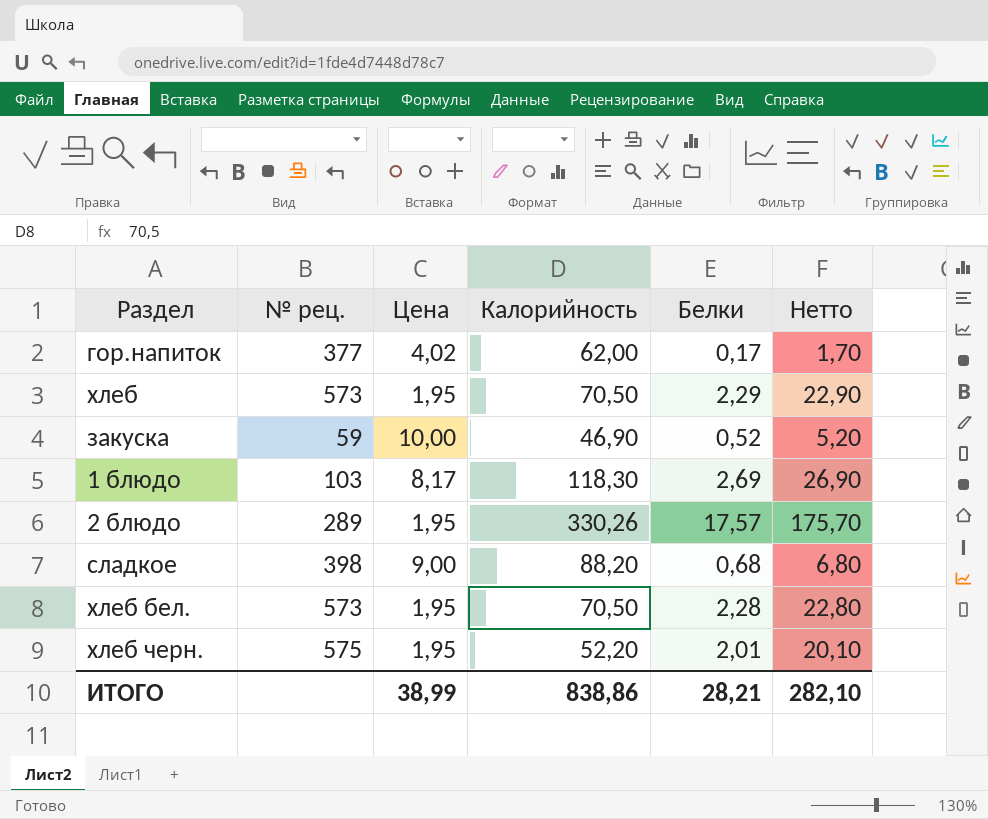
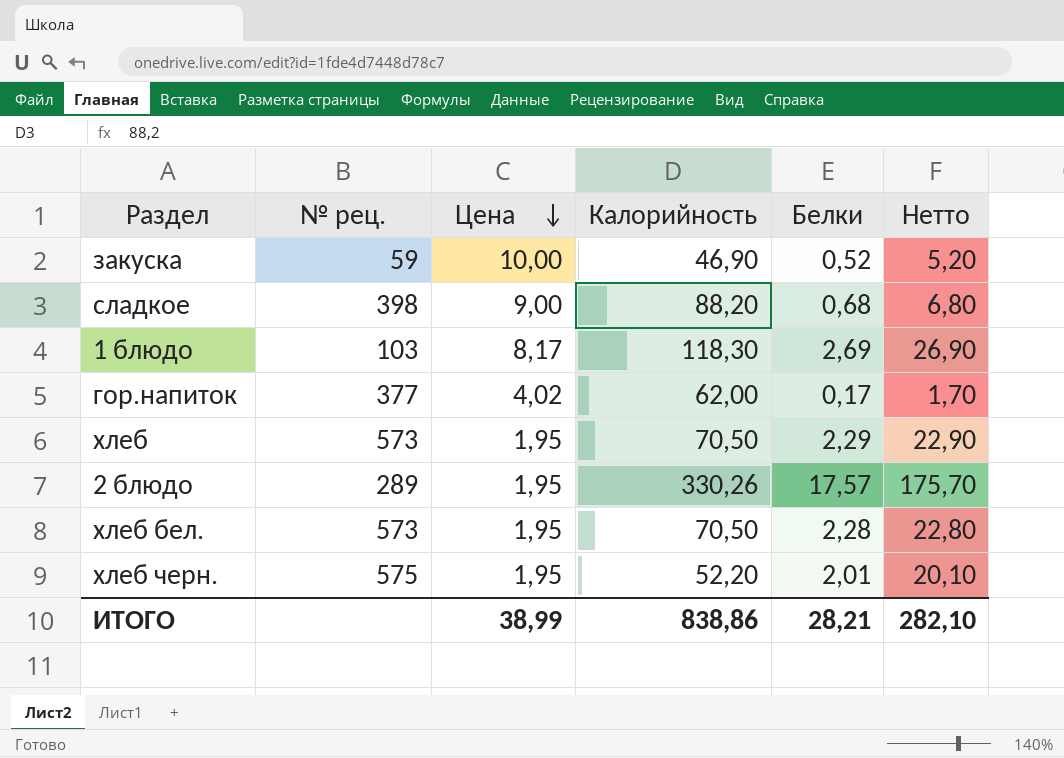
row order: none -> Цена descending

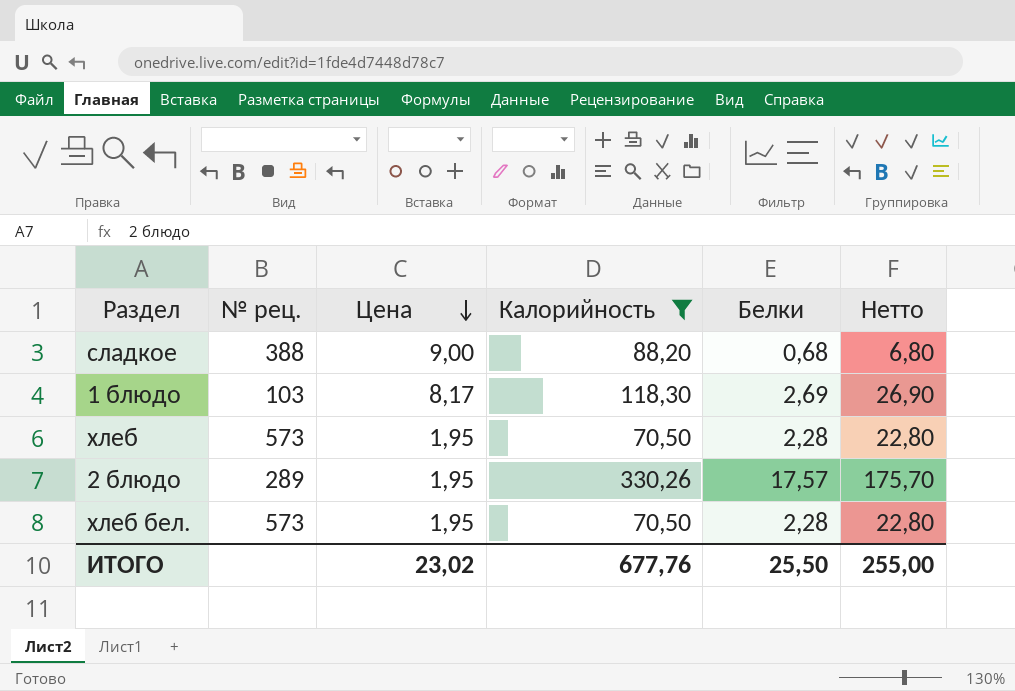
filter: none -> Калорийность >= 70,50
сладкое | № рец.: 398 -> 388
хлеб | Белки: 2,29 -> 2,28
хлеб | Нетто: 22,90 -> 22,80
ИТОГО | Цена: 38,99 -> 23,02
ИТОГО | Калорийность: 838,86 -> 677,76
ИТОГО | Белки: 28,21 -> 25,50
ИТОГО | Нетто: 282,10 -> 255,00

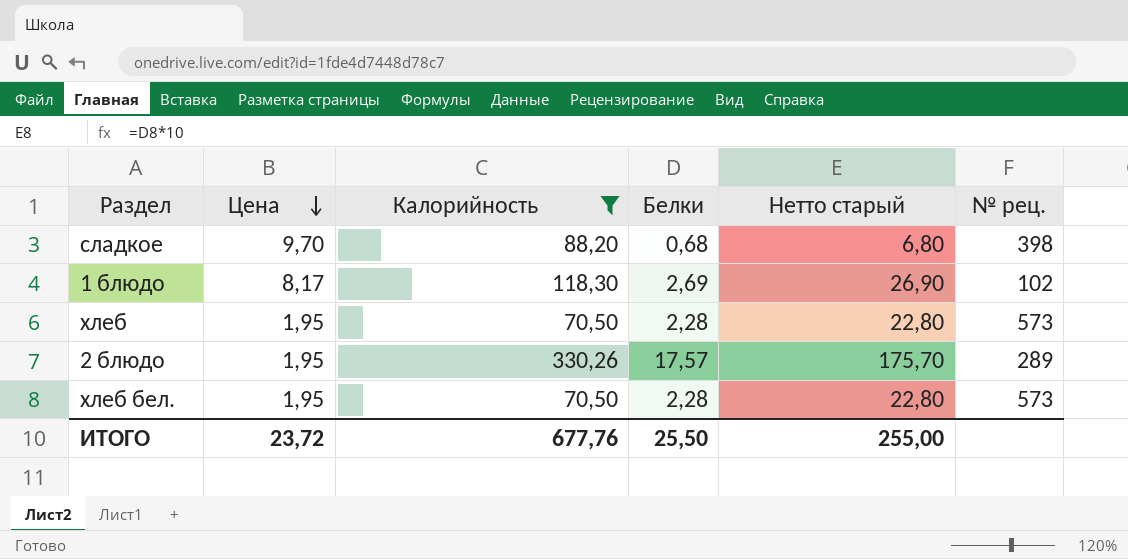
column name: Нетто -> Нетто старый
column № рец. | position: 2 -> 6
сладкое | Цена: 9,00 -> 9,70
сладкое | № рец.: 388 -> 398
1 блюдо | № рец.: 103 -> 102
ИТОГО | Цена: 23,02 -> 23,72

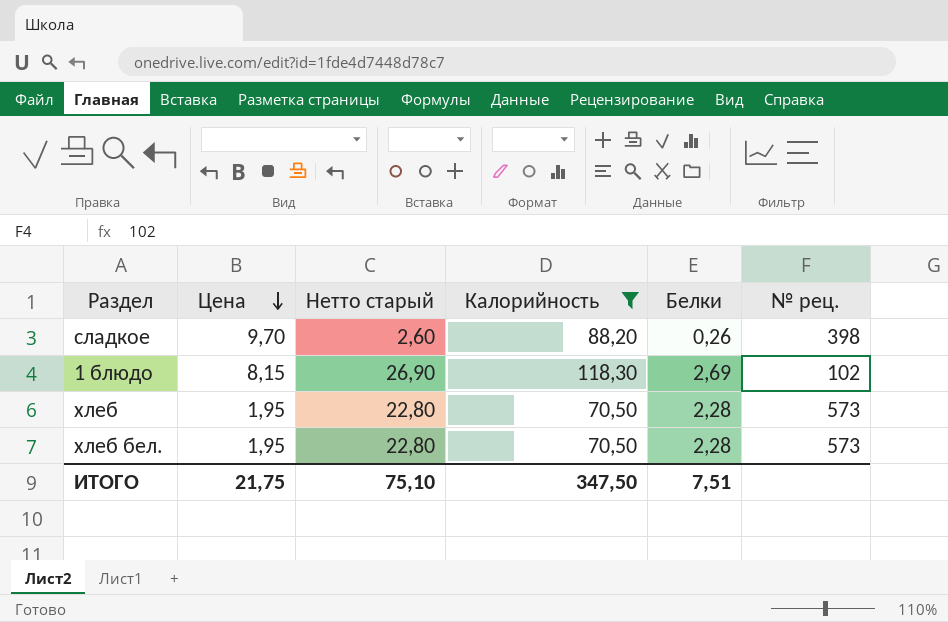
column Нетто старый | position: 5 -> 3
row 2 блюдо: 1,95 | 330,26 | 17,57 | 175,70 | 289 -> none
сладкое | Нетто старый: 6,80 -> 2,60
сладкое | Белки: 0,68 -> 0,26
1 блюдо | Цена: 8,17 -> 8,15
ИТОГО | Цена: 23,72 -> 21,75
ИТОГО | Нетто старый: 255,00 -> 75,10
ИТОГО | Калорийность: 677,76 -> 347,50
ИТОГО | Белки: 25,50 -> 7,51

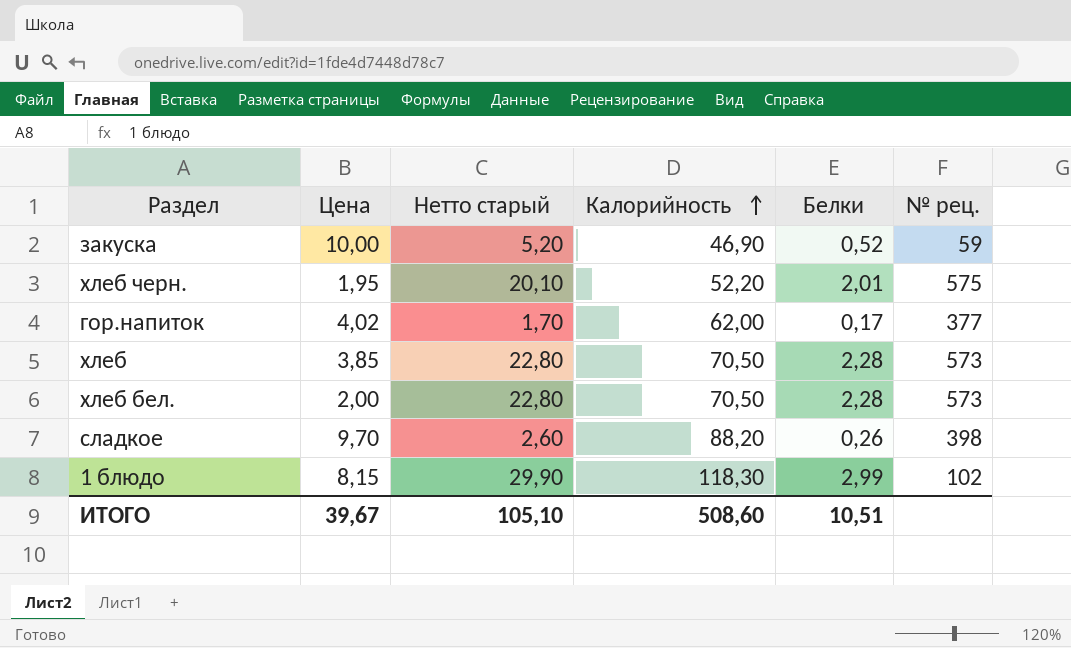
filter: Калорийность >= 70,50 -> none
row order: Цена descending -> Калорийность ascending
хлеб | Цена: 1,95 -> 3,85
хлеб бел. | Цена: 1,95 -> 2,00
1 блюдо | Нетто старый: 26,90 -> 29,90
1 блюдо | Белки: 2,69 -> 2,99
ИТОГО | Цена: 21,75 -> 39,67
ИТОГО | Нетто старый: 75,10 -> 105,10
ИТОГО | Калорийность: 347,50 -> 508,60
ИТОГО | Белки: 7,51 -> 10,51

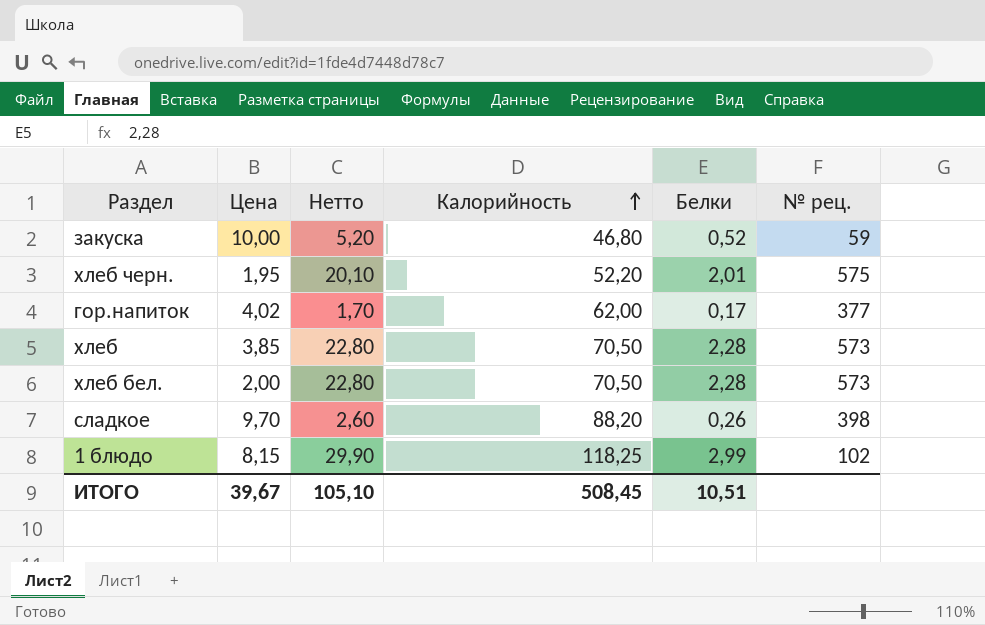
column name: Нетто старый -> Нетто
закуска | Калорийность: 46,90 -> 46,80
1 блюдо | Калорийность: 118,30 -> 118,25
ИТОГО | Калорийность: 508,60 -> 508,45

